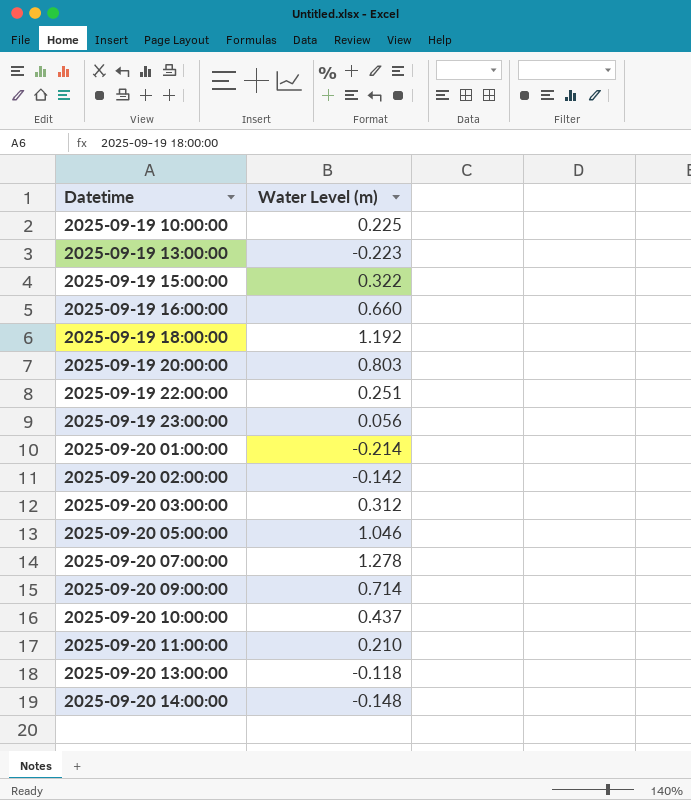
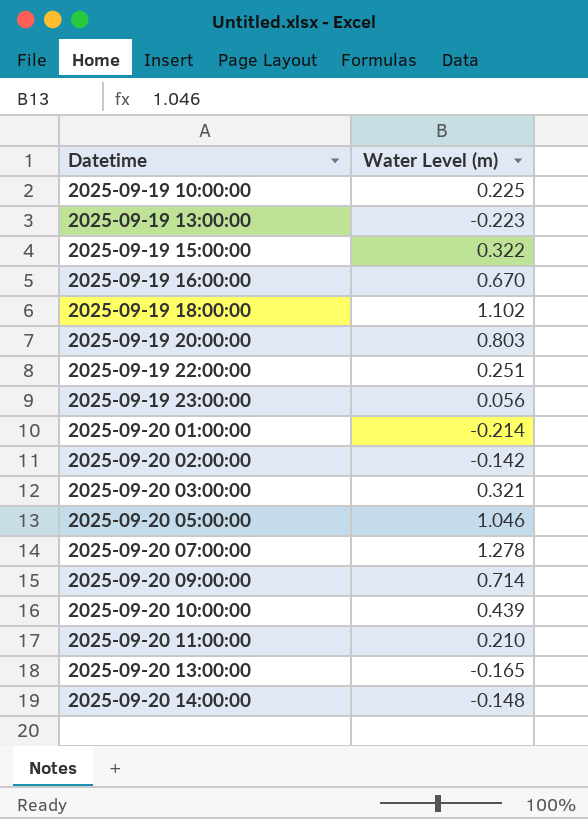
2025-09-19 16:00:00 | Water Level (m): 0.660 -> 0.670
2025-09-19 18:00:00 | Water Level (m): 1.192 -> 1.102
2025-09-20 03:00:00 | Water Level (m): 0.312 -> 0.321
2025-09-20 10:00:00 | Water Level (m): 0.437 -> 0.439
2025-09-20 13:00:00 | Water Level (m): -0.118 -> -0.165

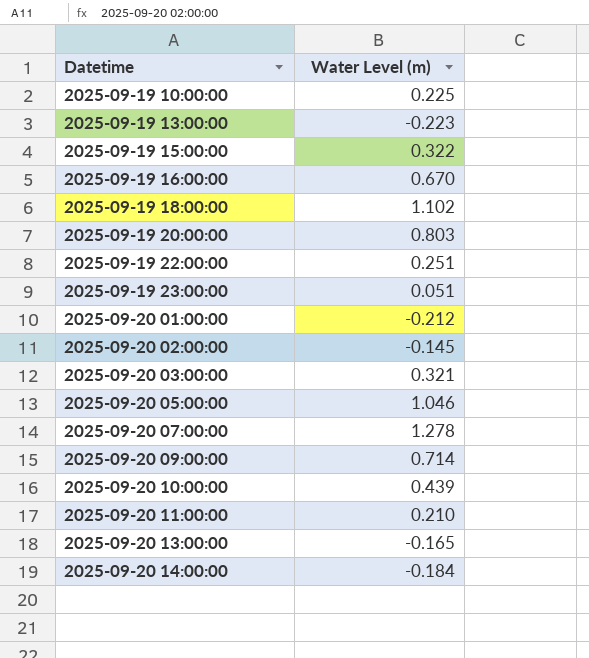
2025-09-19 23:00:00 | Water Level (m): 0.056 -> 0.051
2025-09-20 01:00:00 | Water Level (m): -0.214 -> -0.212
2025-09-20 02:00:00 | Water Level (m): -0.142 -> -0.145
2025-09-20 14:00:00 | Water Level (m): -0.148 -> -0.184

